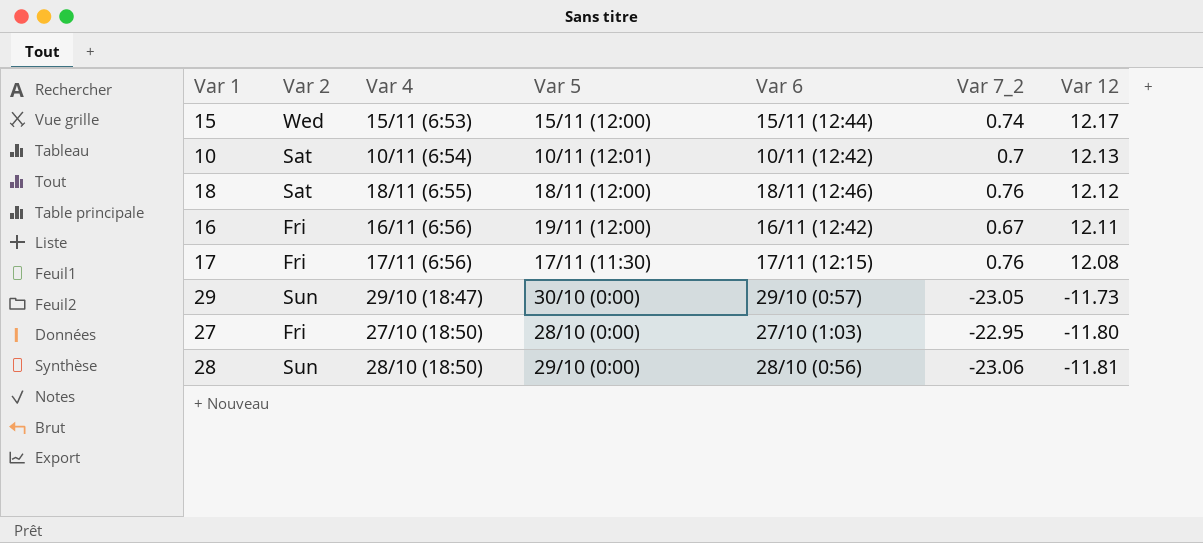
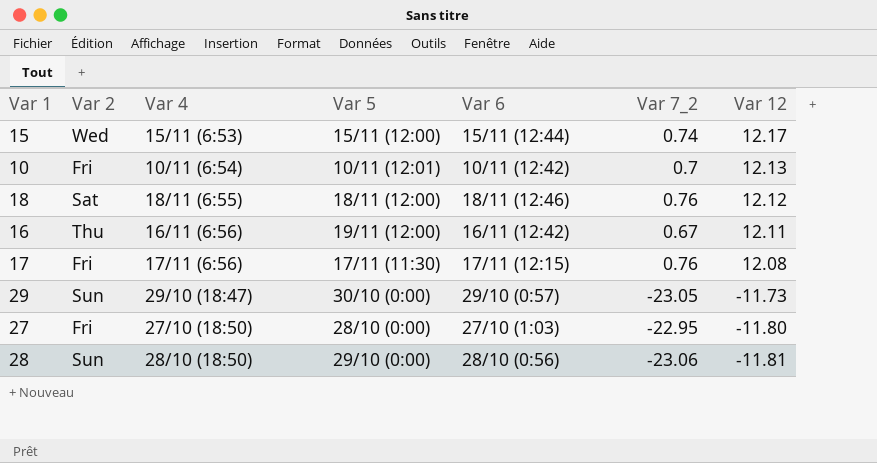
10 | Var 2: Sat -> Fri
16 | Var 2: Fri -> Thu

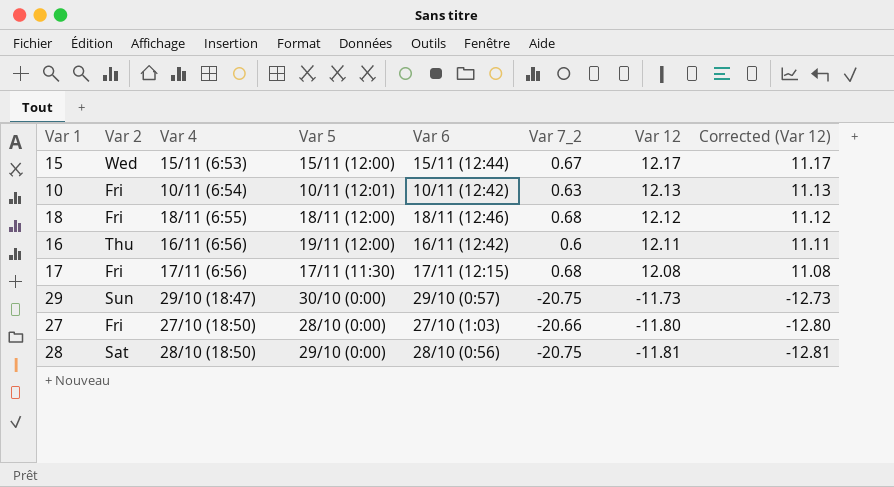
column Corrected (Var 12) | formula: none -> [Var 12] - 1
15 | Var 7_2: 0.74 -> 0.67
10 | Var 7_2: 0.7 -> 0.63
18 | Var 2: Sat -> Fri
18 | Var 7_2: 0.76 -> 0.68
16 | Var 7_2: 0.67 -> 0.6
17 | Var 7_2: 0.76 -> 0.68
29 | Var 7_2: -23.05 -> -20.75
27 | Var 7_2: -22.95 -> -20.66
28 | Var 2: Sun -> Sat
28 | Var 7_2: -23.06 -> -20.75

